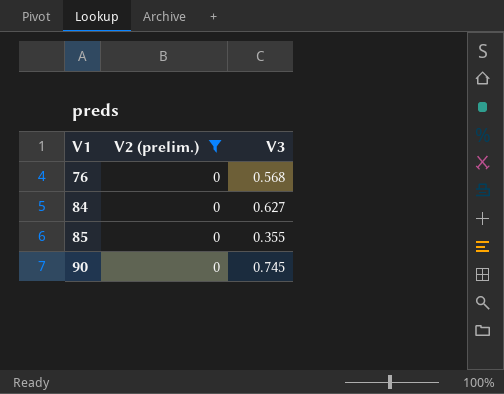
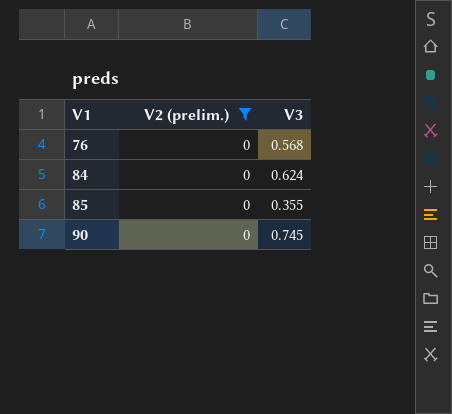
84 | V3: 0.627 -> 0.624

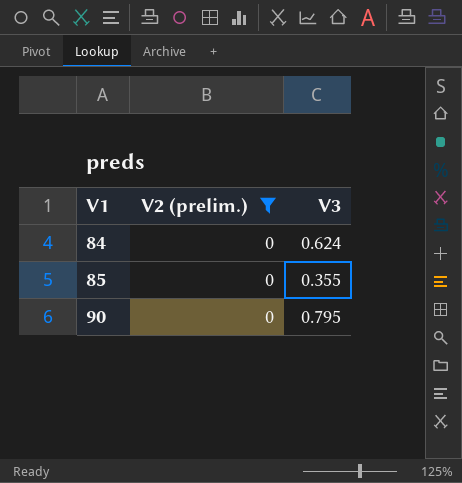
row 76: 0 | 0.568 -> none
90 | V3: 0.745 -> 0.795

